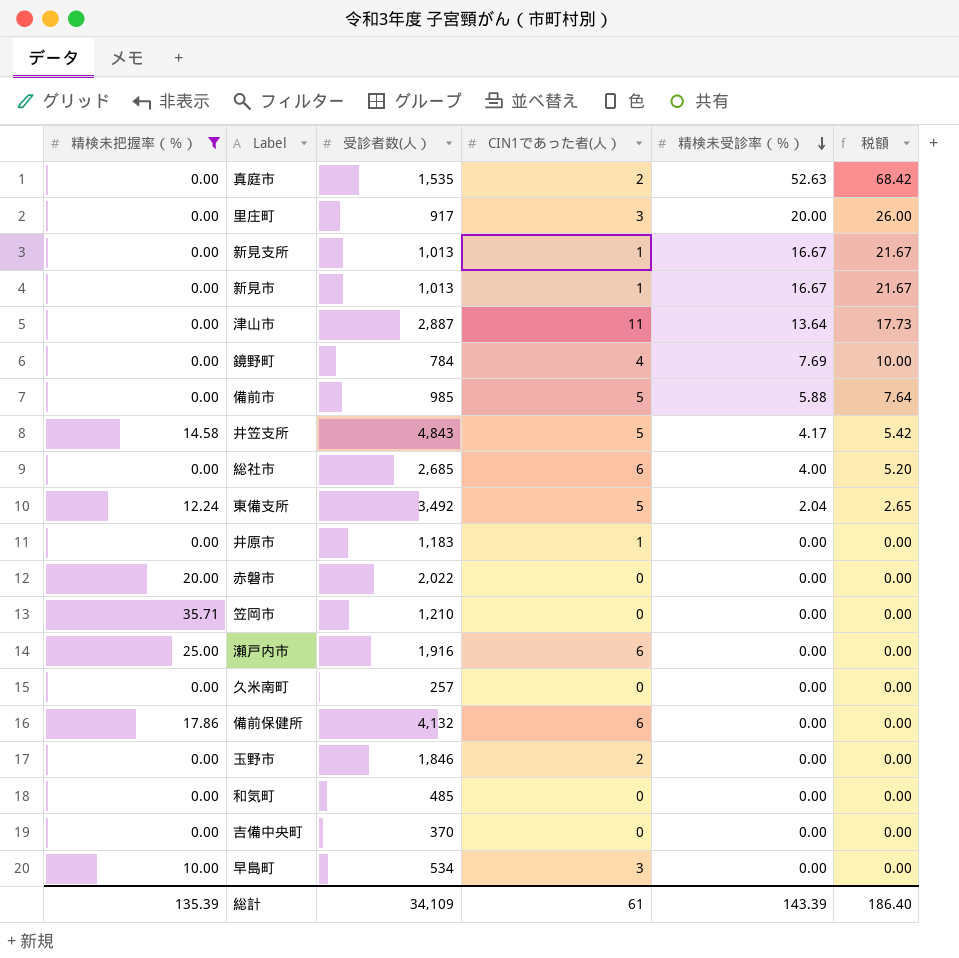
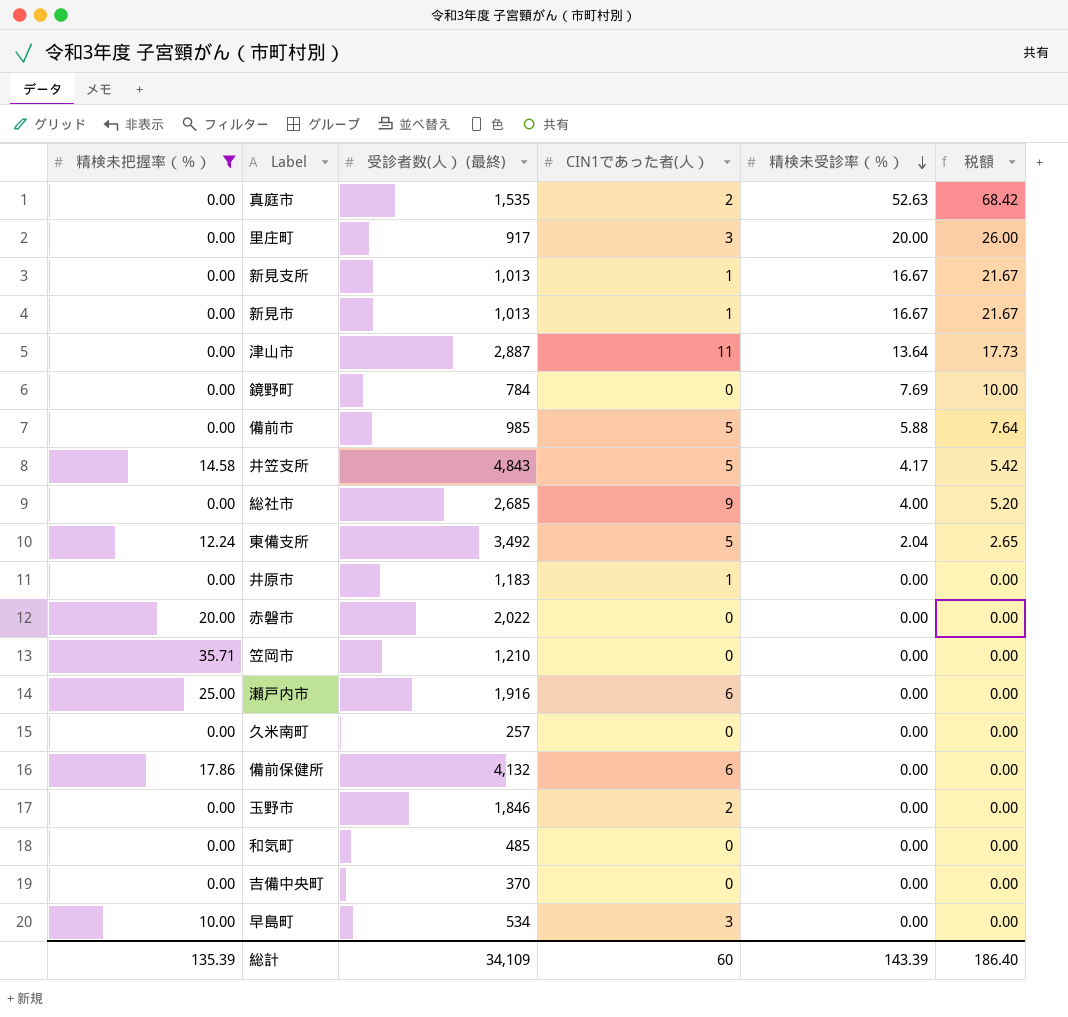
column name: 受診者数(人） -> 受診者数(人） (最終)
鏡野町 | CIN1であった者(人）: 4 -> 0
総社市 | CIN1であった者(人）: 6 -> 9
総計 | CIN1であった者(人）: 61 -> 60

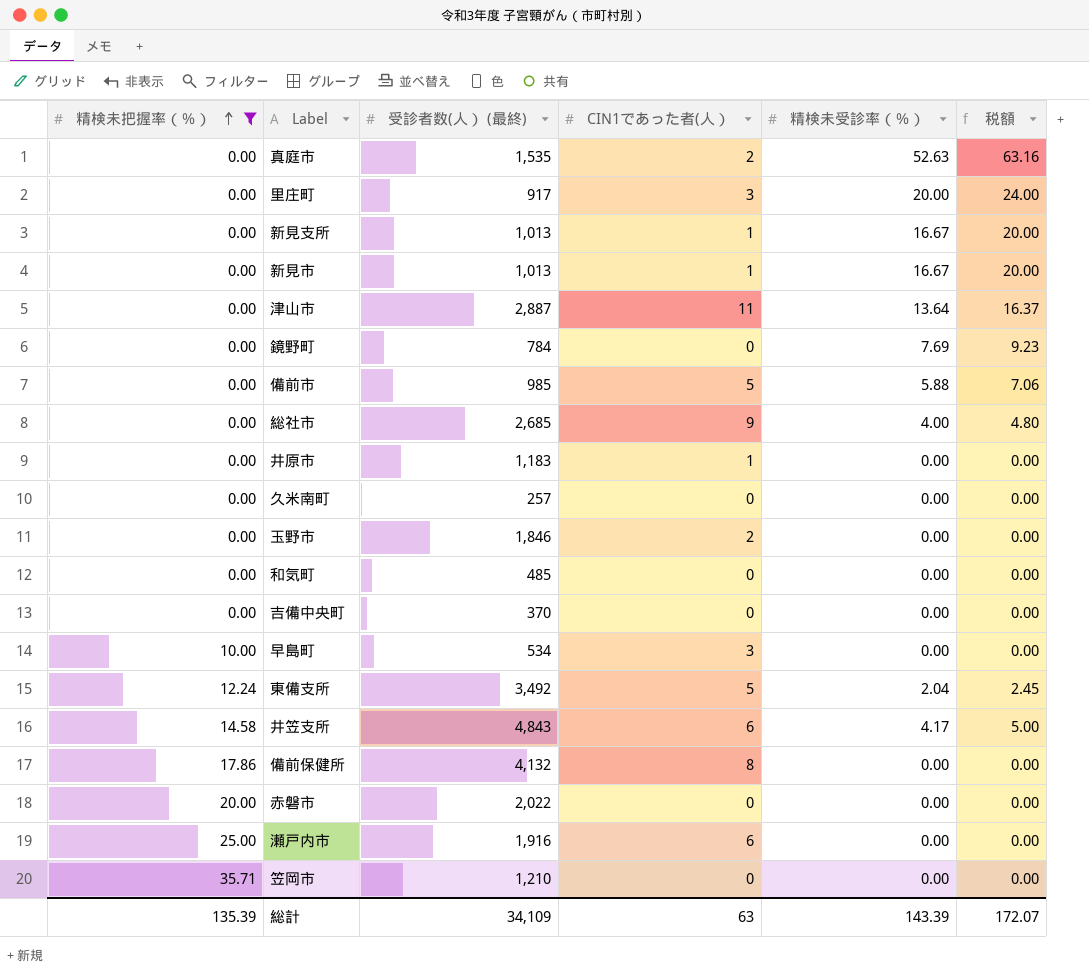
row order: 精検未受診率（％） descending -> 精検未把握率（％） ascending
column 税額 | formula: [精検未受診率（％）] * 1.3 -> [精検未受診率（％）] * 1.2
井笠支所 | CIN1であった者(人）: 5 -> 6
備前保健所 | CIN1であった者(人）: 6 -> 8
総計 | CIN1であった者(人）: 60 -> 63
総計 | 税額: 186.40 -> 172.07

